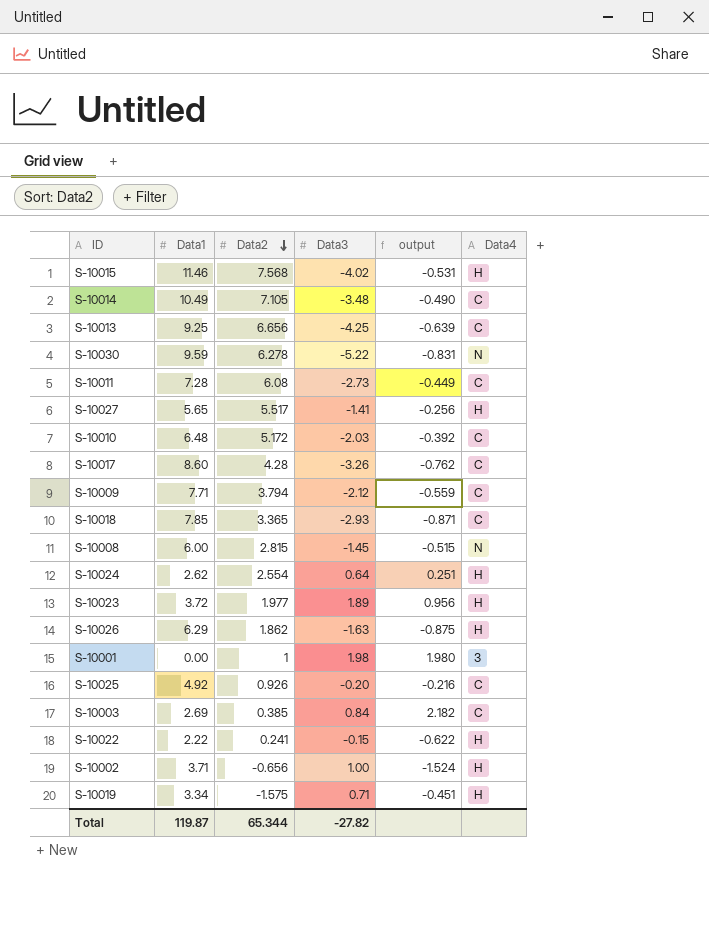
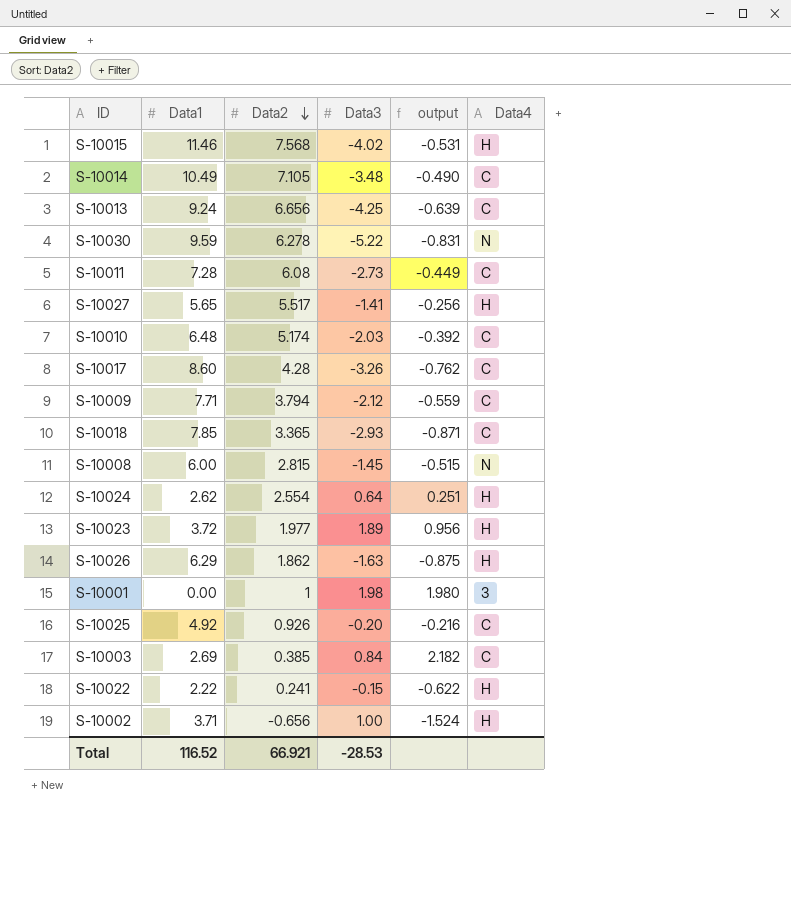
row S-10019: 3.34 | -1.575 | 0.71 | -0.451 | H -> none
S-10013 | Data1: 9.25 -> 9.24
S-10010 | Data2: 5.172 -> 5.174
Total | Data1: 119.87 -> 116.52
Total | Data2: 65.344 -> 66.921
Total | Data3: -27.82 -> -28.53

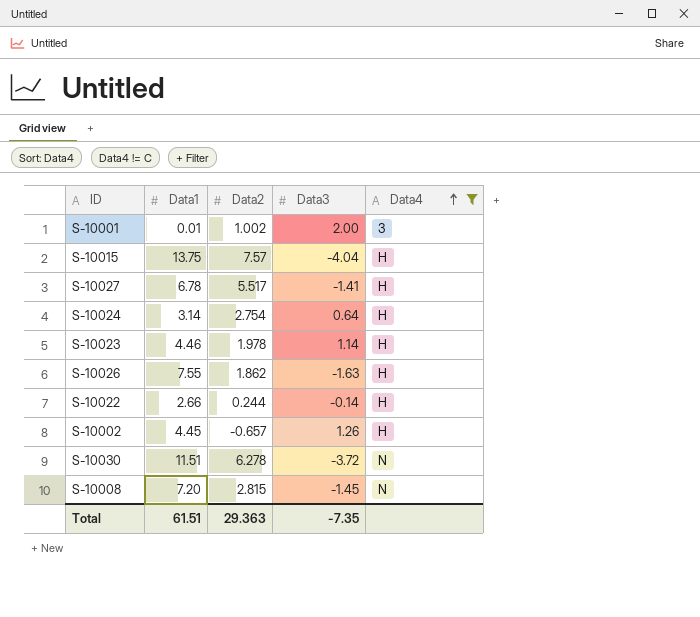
filter: none -> Data4 != C
row order: Data2 descending -> Data4 ascending
column output | formula: [Data3] / [Data2] -> none
S-10001 | Data1: 0.00 -> 0.01
S-10001 | Data2: 1 -> 1.002
S-10001 | Data3: 1.98 -> 2.00
S-10015 | Data1: 11.46 -> 13.75
S-10015 | Data2: 7.568 -> 7.57
S-10015 | Data3: -4.02 -> -4.04
S-10027 | Data1: 5.65 -> 6.78
S-10024 | Data1: 2.62 -> 3.14
S-10024 | Data2: 2.554 -> 2.754
S-10023 | Data1: 3.72 -> 4.46
S-10023 | Data2: 1.977 -> 1.978
S-10023 | Data3: 1.89 -> 1.14
S-10026 | Data1: 6.29 -> 7.55
S-10022 | Data1: 2.22 -> 2.66
S-10022 | Data2: 0.241 -> 0.244
S-10022 | Data3: -0.15 -> -0.14
S-10002 | Data1: 3.71 -> 4.45
S-10002 | Data2: -0.656 -> -0.657
S-10002 | Data3: 1.00 -> 1.26
S-10030 | Data1: 9.59 -> 11.51
S-10030 | Data3: -5.22 -> -3.72
S-10008 | Data1: 6.00 -> 7.20
Total | Data1: 116.52 -> 61.51
Total | Data2: 66.921 -> 29.363
Total | Data3: -28.53 -> -7.35

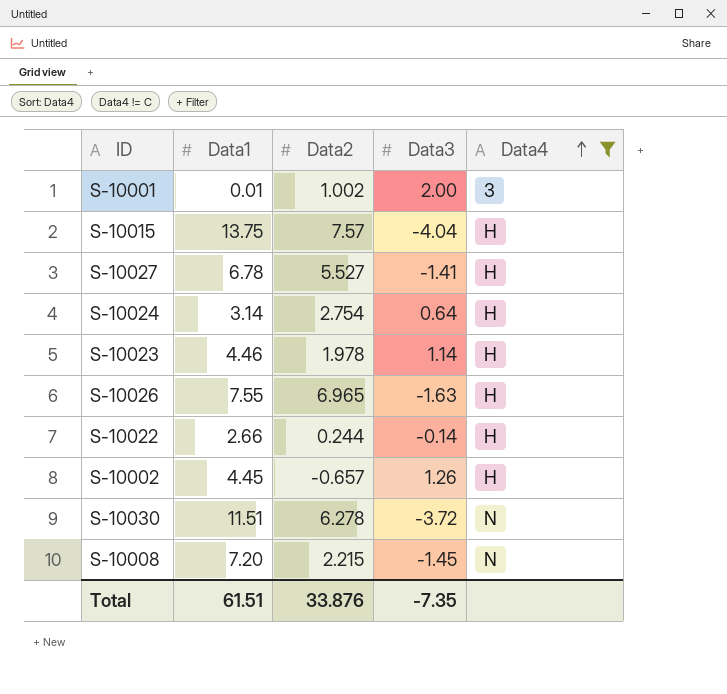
S-10027 | Data2: 5.517 -> 5.527
S-10026 | Data2: 1.862 -> 6.965
S-10008 | Data2: 2.815 -> 2.215
Total | Data2: 29.363 -> 33.876

